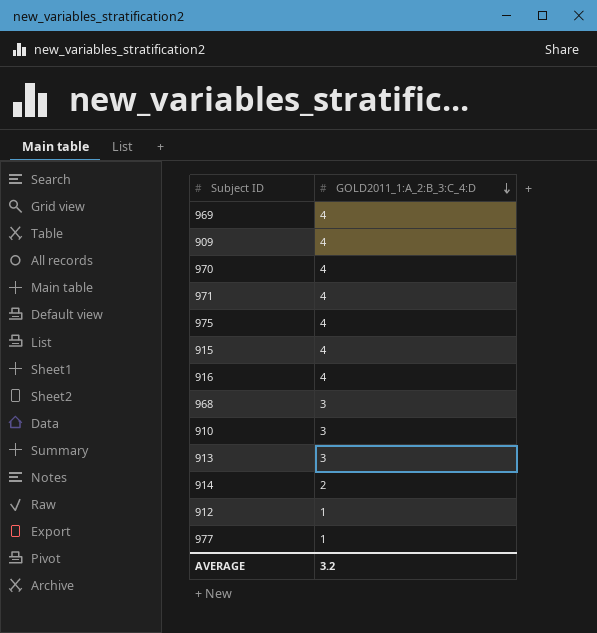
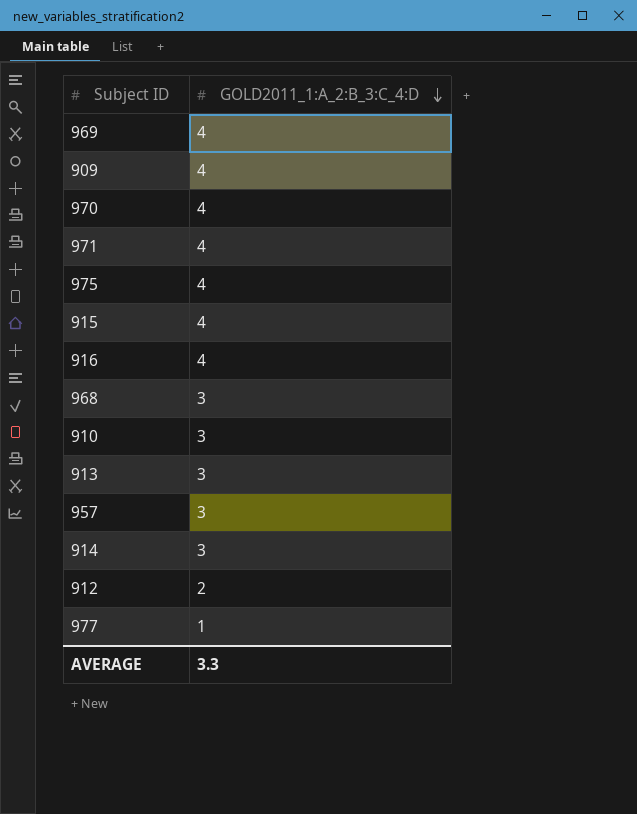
row 957: none -> 3
914 | GOLD2011_1:A_2:B_3:C_4:D: 2 -> 3
912 | GOLD2011_1:A_2:B_3:C_4:D: 1 -> 2
AVERAGE | GOLD2011_1:A_2:B_3:C_4:D: 3.2 -> 3.3

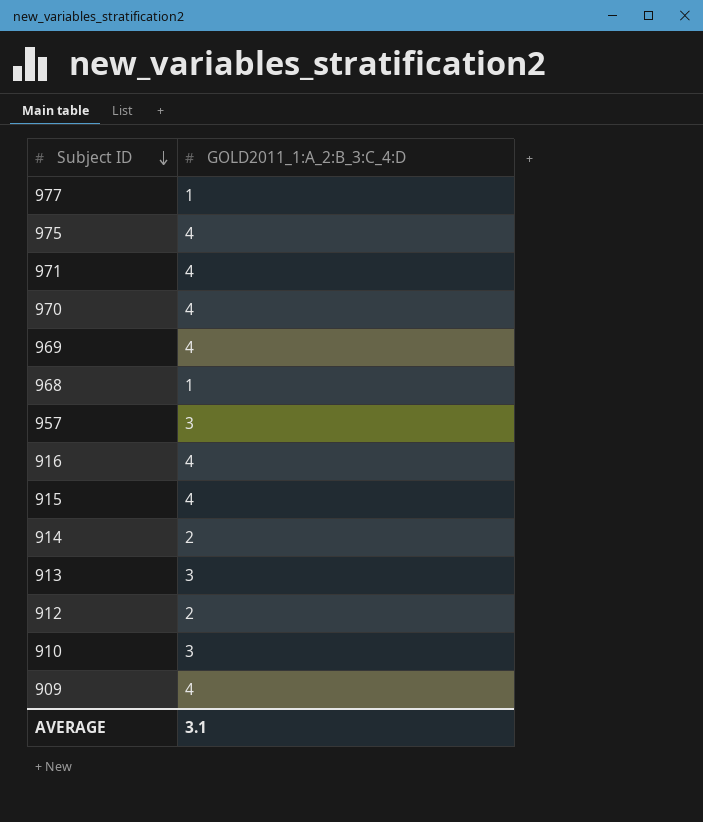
row order: GOLD2011_1:A_2:B_3:C_4:D descending -> Subject ID descending
968 | GOLD2011_1:A_2:B_3:C_4:D: 3 -> 1
914 | GOLD2011_1:A_2:B_3:C_4:D: 3 -> 2
AVERAGE | GOLD2011_1:A_2:B_3:C_4:D: 3.3 -> 3.1

